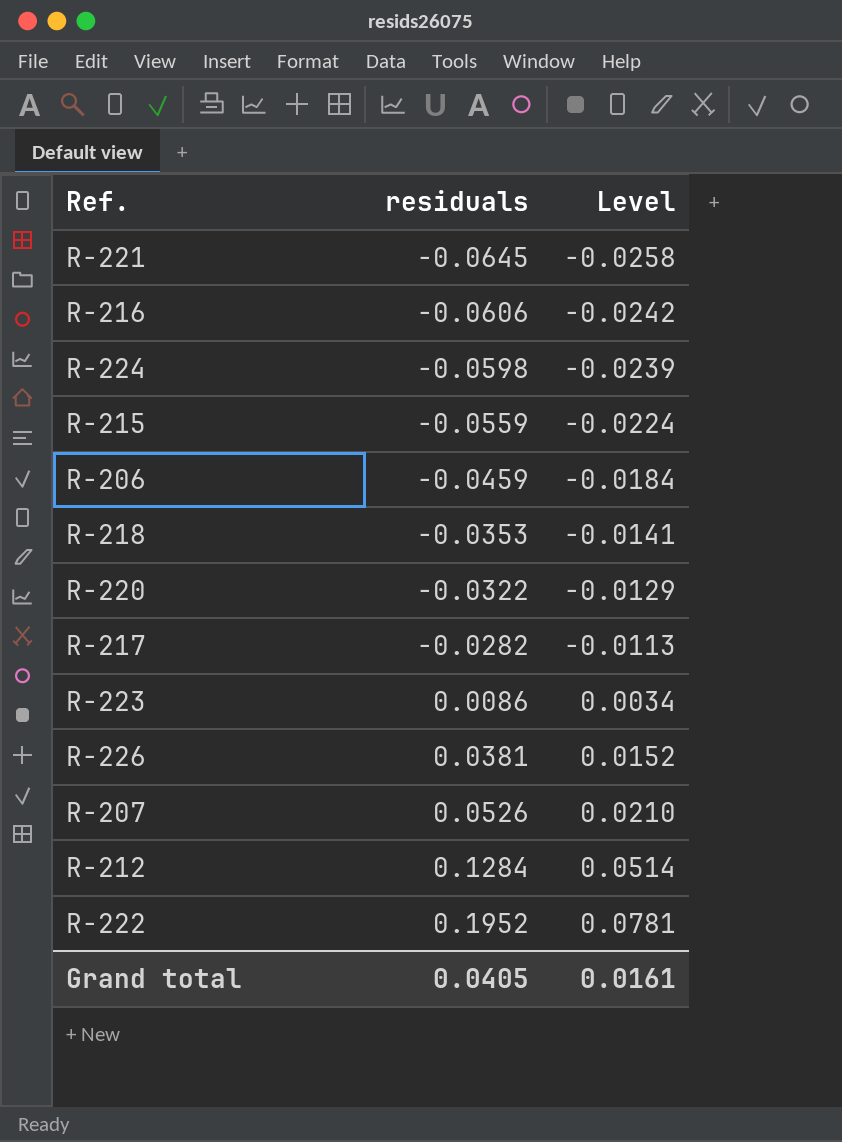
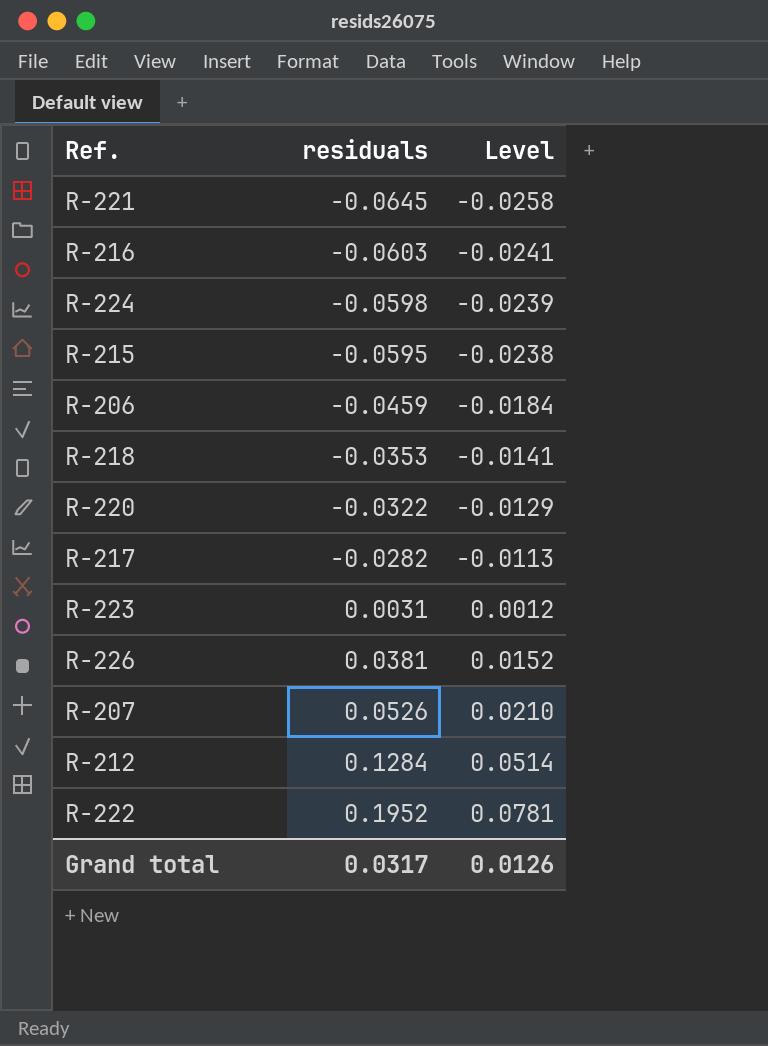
R-216 | residuals: -0.0606 -> -0.0603
R-216 | Level: -0.0242 -> -0.0241
R-215 | residuals: -0.0559 -> -0.0595
R-215 | Level: -0.0224 -> -0.0238
R-223 | residuals: 0.0086 -> 0.0031
R-223 | Level: 0.0034 -> 0.0012
Grand total | residuals: 0.0405 -> 0.0317
Grand total | Level: 0.0161 -> 0.0126

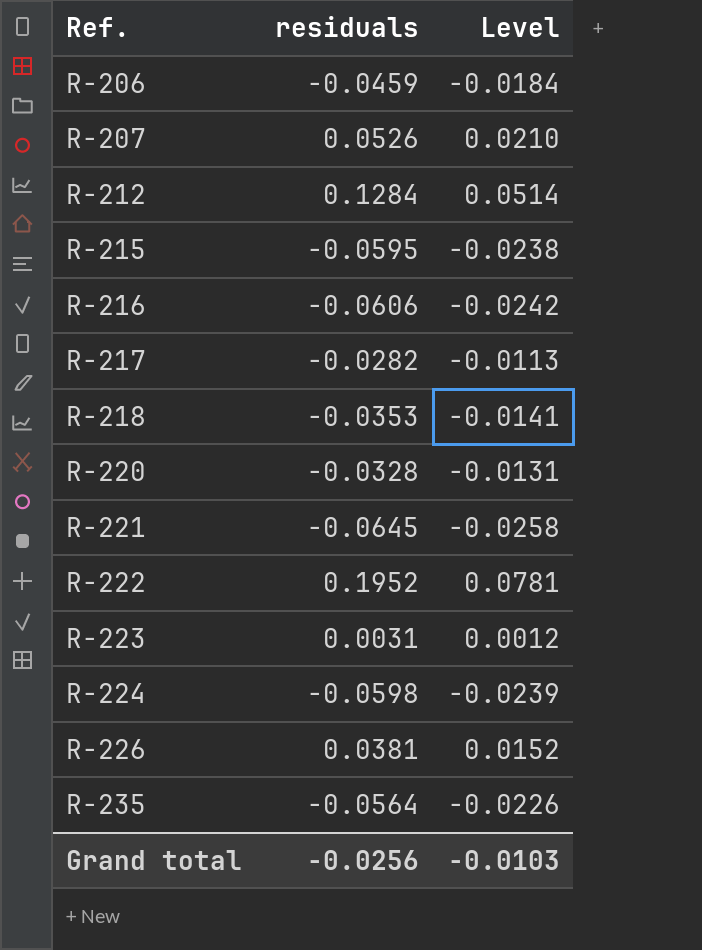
row order: residuals ascending -> Ref. ascending
R-216 | residuals: -0.0603 -> -0.0606
R-216 | Level: -0.0241 -> -0.0242
R-220 | residuals: -0.0322 -> -0.0328
R-220 | Level: -0.0129 -> -0.0131
row R-235: none -> -0.0564 | -0.0226
Grand total | residuals: 0.0317 -> -0.0256
Grand total | Level: 0.0126 -> -0.0103

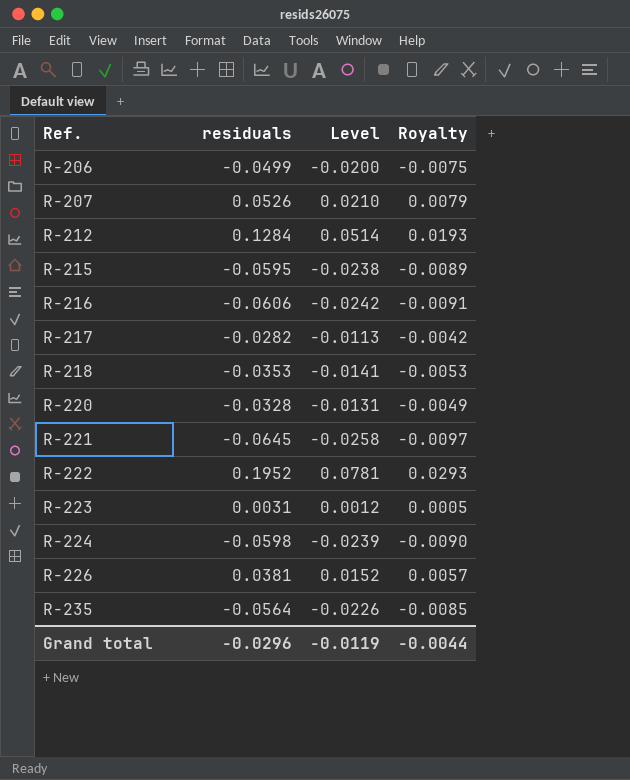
column Royalty | formula: none -> [residuals] * 0.15
R-206 | residuals: -0.0459 -> -0.0499
R-206 | Level: -0.0184 -> -0.0200
Grand total | residuals: -0.0256 -> -0.0296
Grand total | Level: -0.0103 -> -0.0119

